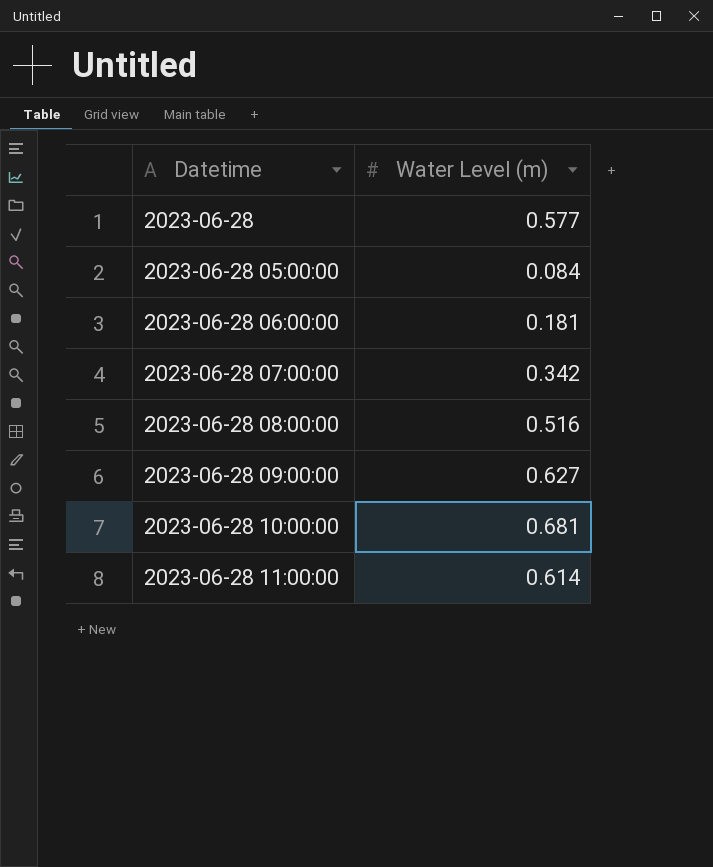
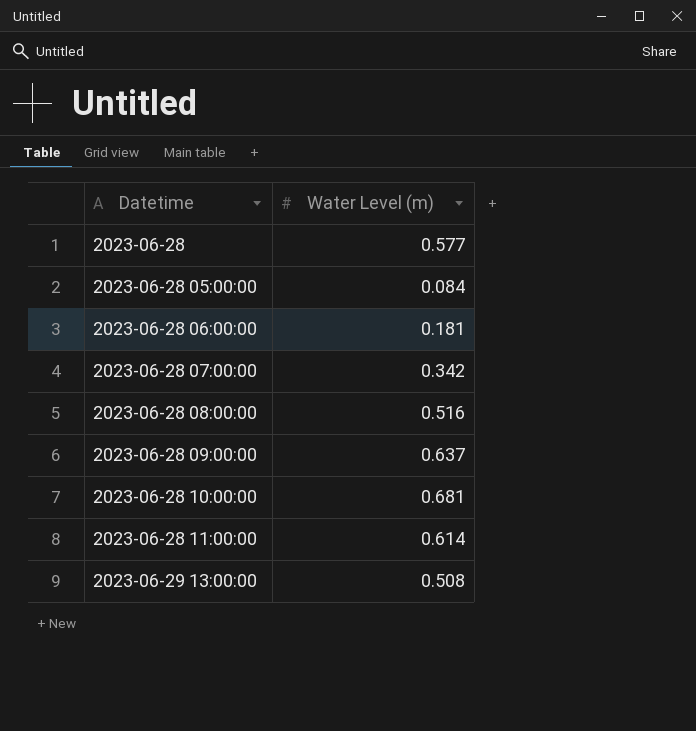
2023-06-28 09:00:00 | Water Level (m): 0.627 -> 0.637
row 2023-06-29 13:00:00: none -> 0.508

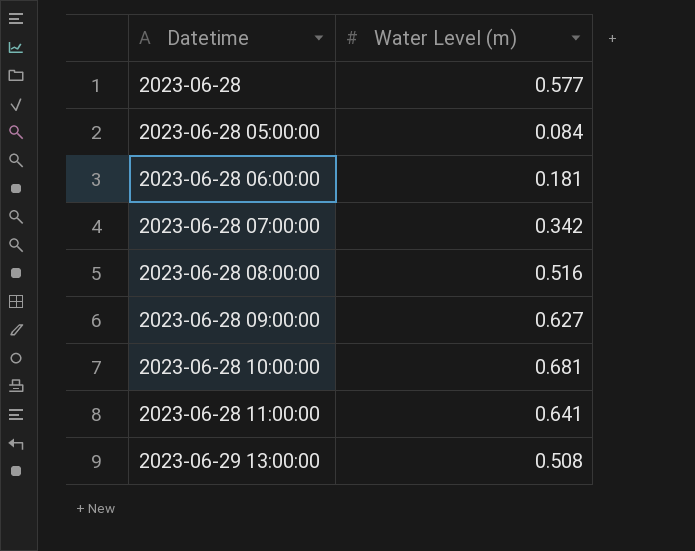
2023-06-28 09:00:00 | Water Level (m): 0.637 -> 0.627
2023-06-28 11:00:00 | Water Level (m): 0.614 -> 0.641

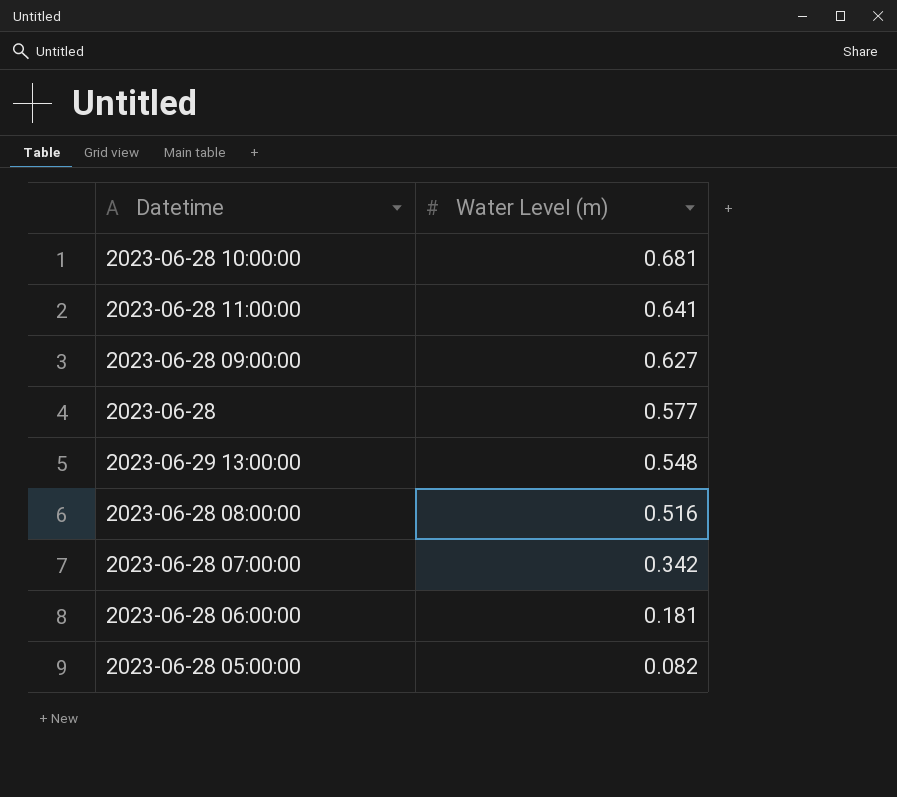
row order: Datetime ascending -> Water Level (m) descending
2023-06-29 13:00:00 | Water Level (m): 0.508 -> 0.548
2023-06-28 05:00:00 | Water Level (m): 0.084 -> 0.082

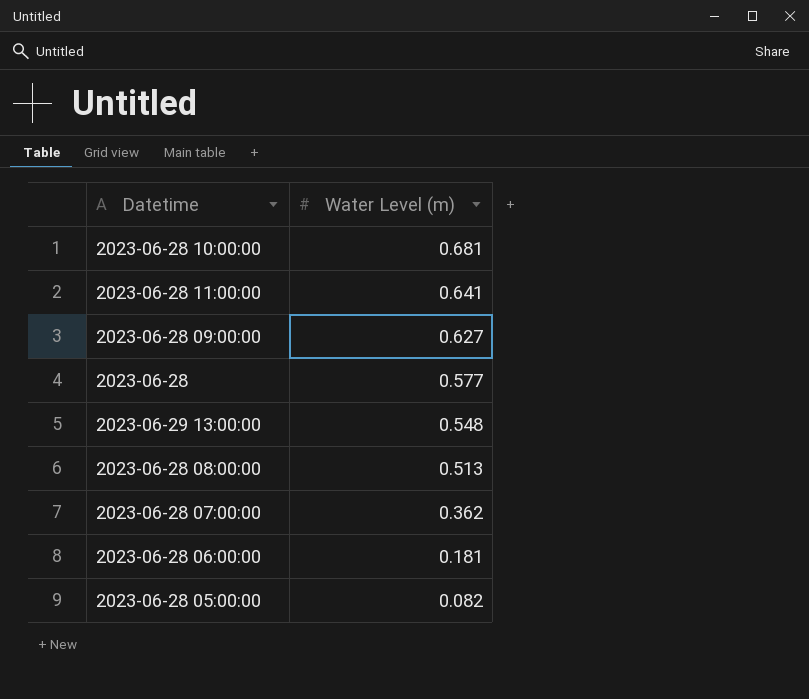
2023-06-28 08:00:00 | Water Level (m): 0.516 -> 0.513
2023-06-28 07:00:00 | Water Level (m): 0.342 -> 0.362

